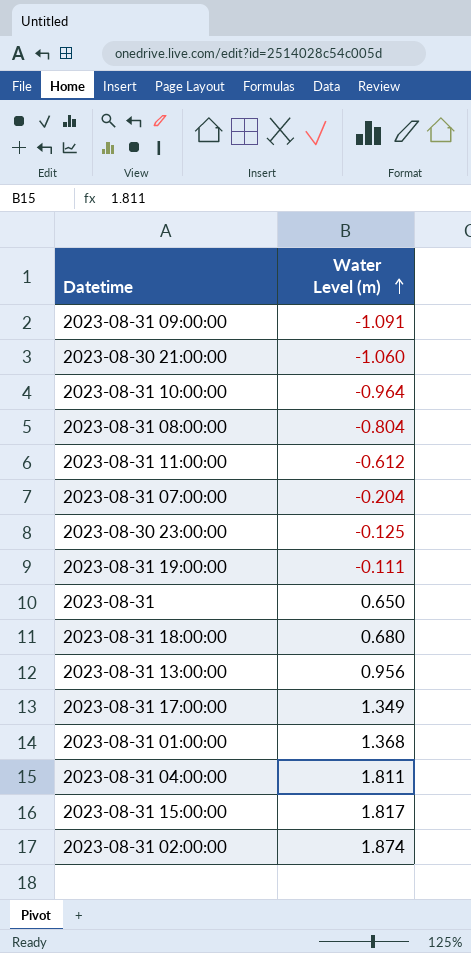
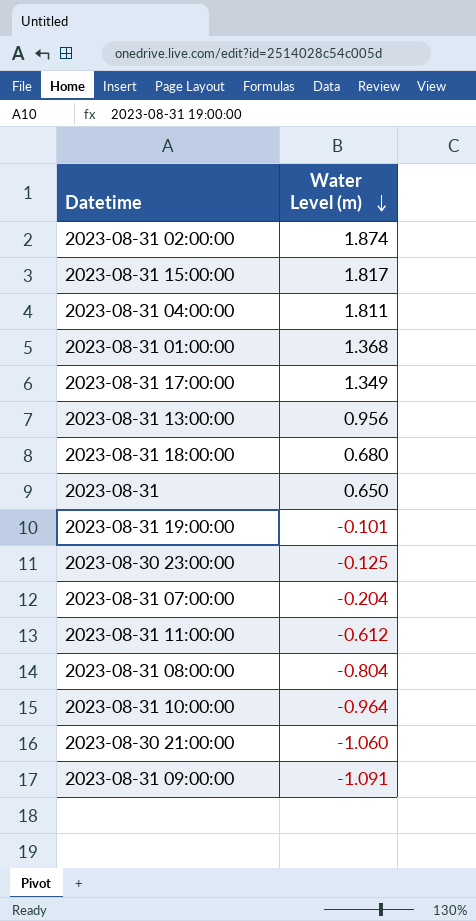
row order: Water Level (m) ascending -> Water Level (m) descending
2023-08-31 19:00:00 | Water Level (m): -0.111 -> -0.101

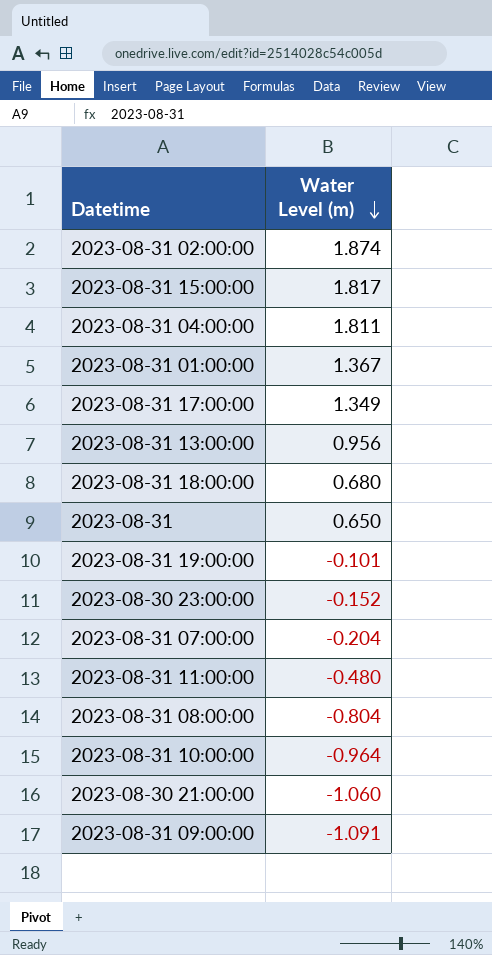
2023-08-31 01:00:00 | Water Level (m): 1.368 -> 1.367
2023-08-30 23:00:00 | Water Level (m): -0.125 -> -0.152
2023-08-31 11:00:00 | Water Level (m): -0.612 -> -0.480

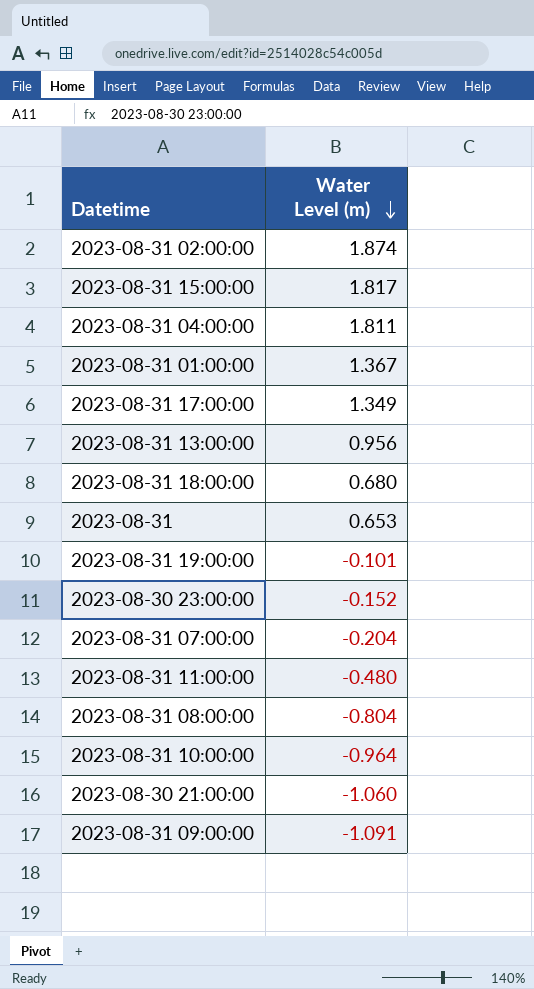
2023-08-31 | Water Level (m): 0.650 -> 0.653

